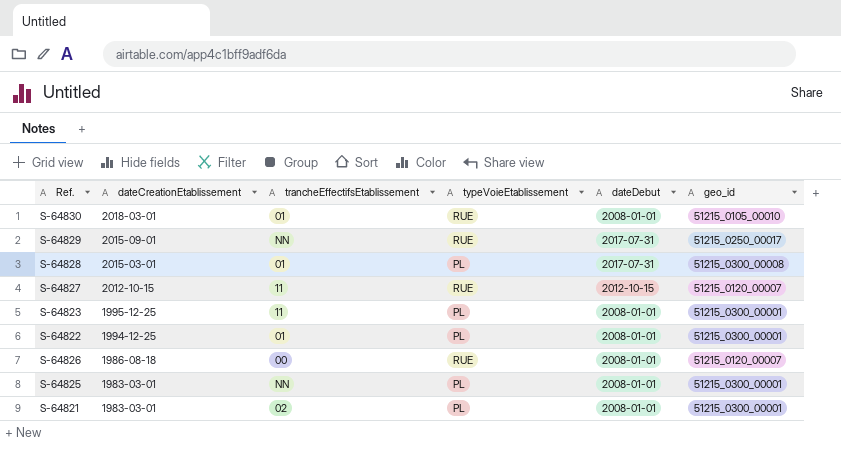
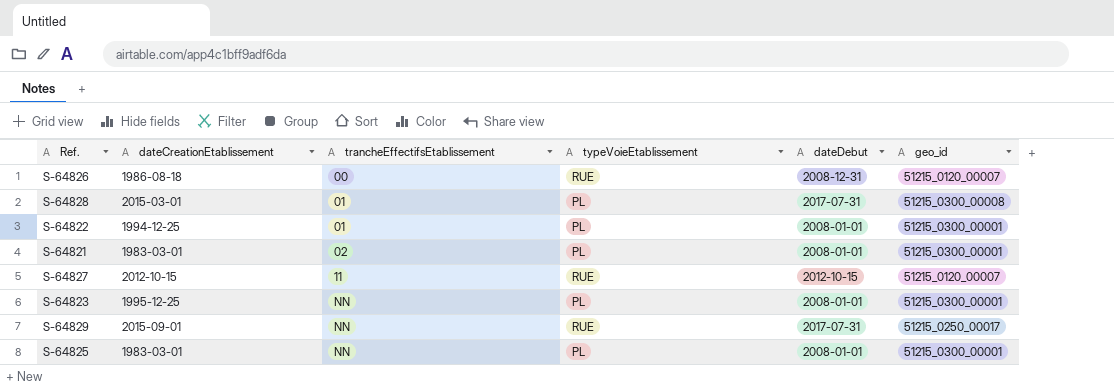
row order: dateCreationEtablissement descending -> trancheEffectifsEtablissement ascending
row S-64830: 2018-03-01 | 01 | RUE | 2008-01-01 | 51215_0105_00010 -> none
S-64826 | dateDebut: 2008-01-01 -> 2008-12-31
S-64823 | trancheEffectifsEtablissement: 11 -> NN

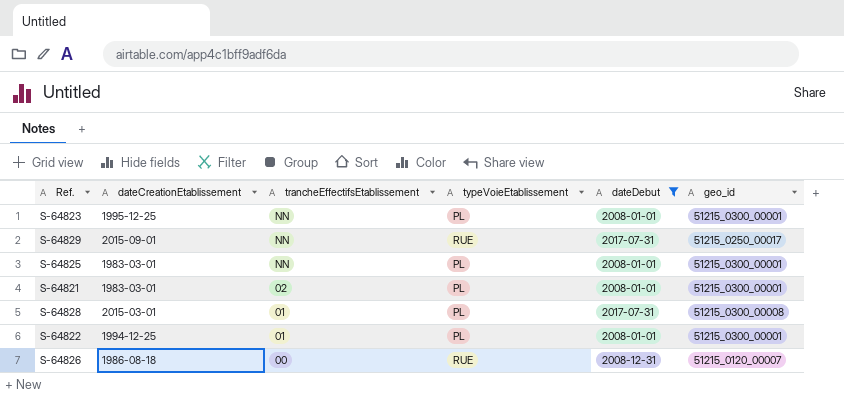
filter: none -> dateDebut != 2012-10-15
row order: trancheEffectifsEtablissement ascending -> trancheEffectifsEtablissement descending

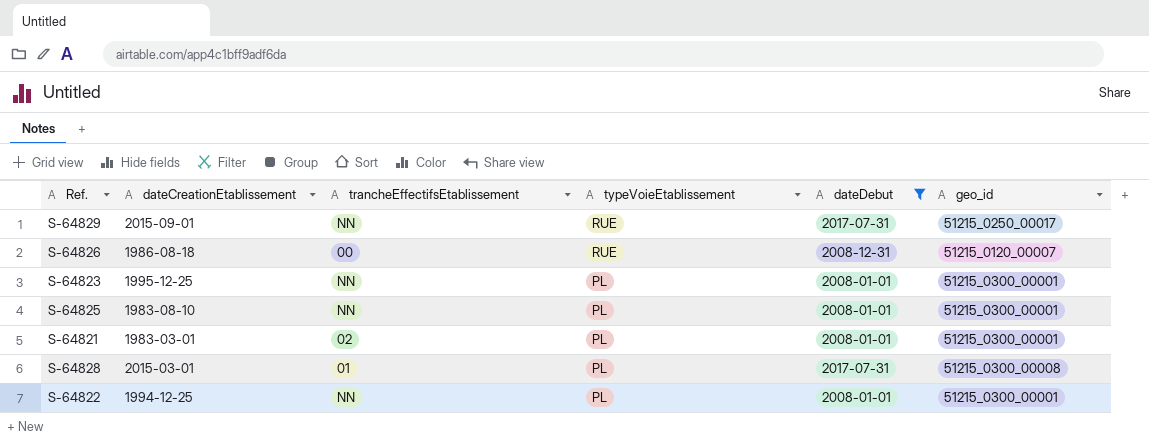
row order: trancheEffectifsEtablissement descending -> typeVoieEtablissement descending
S-64825 | dateCreationEtablissement: 1983-03-01 -> 1983-08-10
S-64822 | trancheEffectifsEtablissement: 01 -> NN

